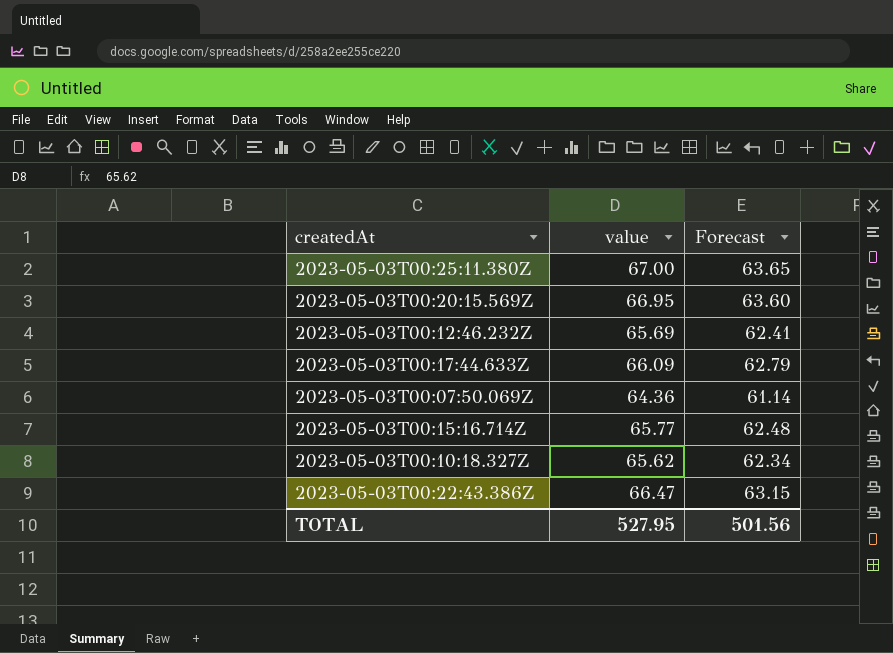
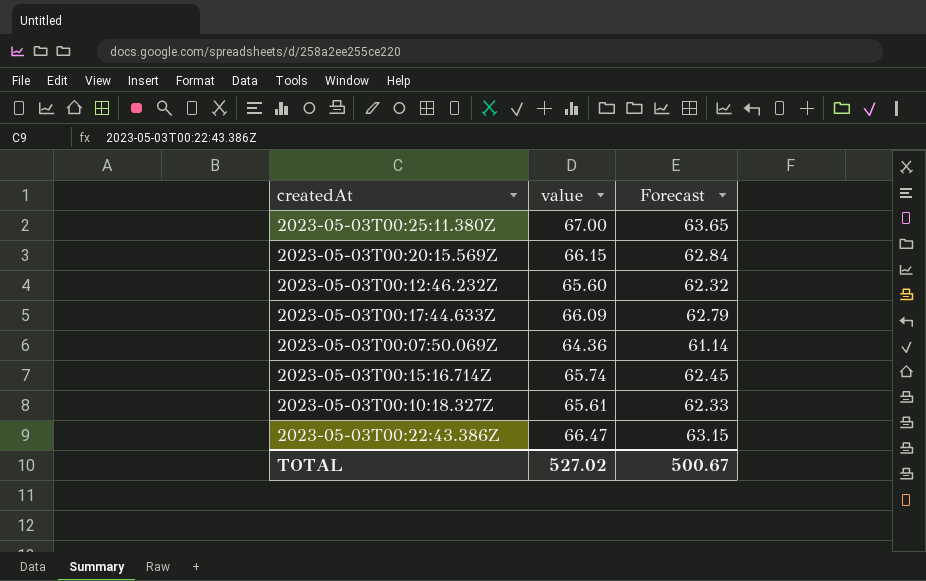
2023-05-03T00:20:15.569Z | value: 66.95 -> 66.15
2023-05-03T00:20:15.569Z | Forecast: 63.60 -> 62.84
2023-05-03T00:12:46.232Z | value: 65.69 -> 65.60
2023-05-03T00:12:46.232Z | Forecast: 62.41 -> 62.32
2023-05-03T00:15:16.714Z | value: 65.77 -> 65.74
2023-05-03T00:15:16.714Z | Forecast: 62.48 -> 62.45
2023-05-03T00:10:18.327Z | value: 65.62 -> 65.61
2023-05-03T00:10:18.327Z | Forecast: 62.34 -> 62.33
TOTAL | value: 527.95 -> 527.02
TOTAL | Forecast: 501.56 -> 500.67

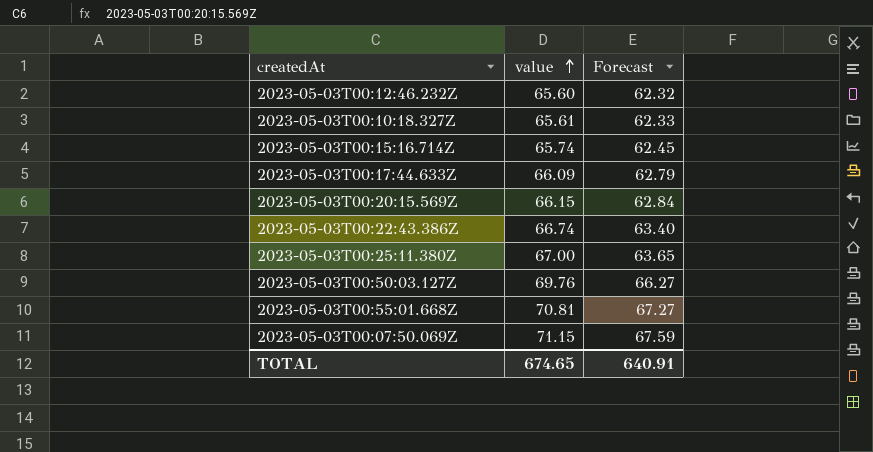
row order: none -> value ascending
2023-05-03T00:22:43.386Z | value: 66.47 -> 66.74
2023-05-03T00:22:43.386Z | Forecast: 63.15 -> 63.40
row 2023-05-03T00:50:03.127Z: none -> 69.76 | 66.27
row 2023-05-03T00:55:01.668Z: none -> 70.81 | 67.27
2023-05-03T00:07:50.069Z | value: 64.36 -> 71.15
2023-05-03T00:07:50.069Z | Forecast: 61.14 -> 67.59
TOTAL | value: 527.02 -> 674.65
TOTAL | Forecast: 500.67 -> 640.91

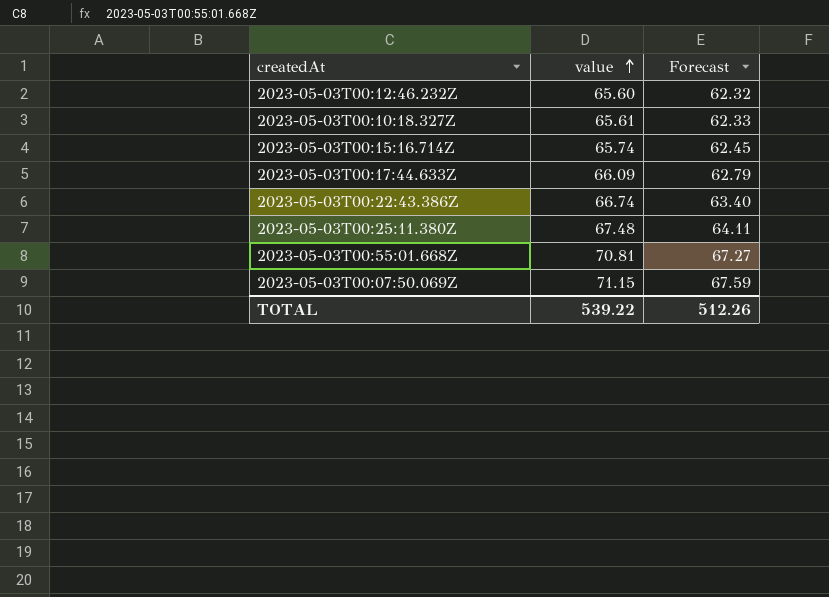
row 2023-05-03T00:20:15.569Z: 66.15 | 62.84 -> none
row 2023-05-03T00:50:03.127Z: 69.76 | 66.27 -> none
2023-05-03T00:25:11.380Z | value: 67.00 -> 67.48
2023-05-03T00:25:11.380Z | Forecast: 63.65 -> 64.11
TOTAL | value: 674.65 -> 539.22
TOTAL | Forecast: 640.91 -> 512.26

